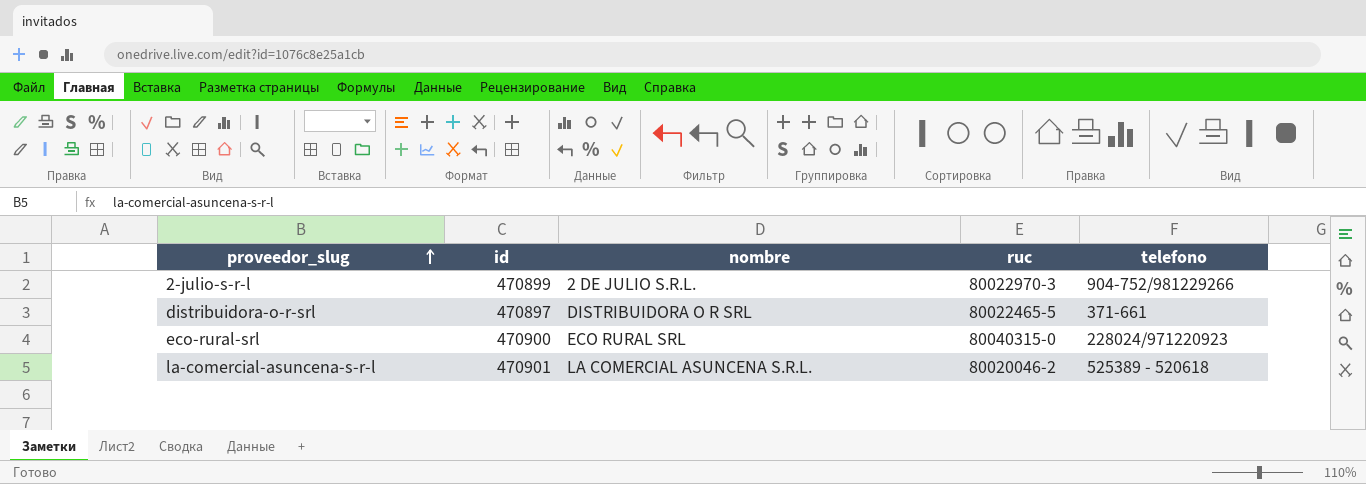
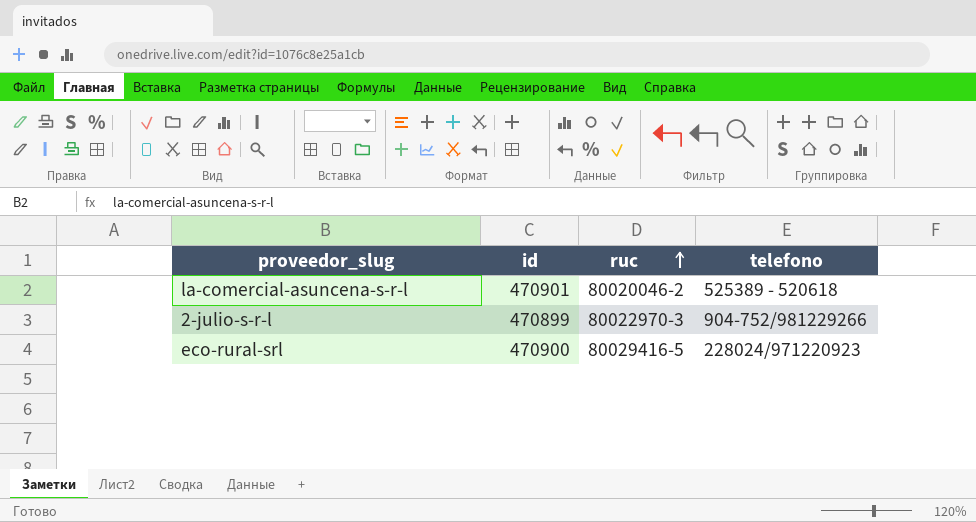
row order: proveedor_slug ascending -> ruc ascending
column nombre | position: 3 -> none
row distribuidora-o-r-srl: 470897 | DISTRIBUIDORA O R SRL | 80022465-5 | 371-661 -> none
eco-rural-srl | ruc: 80040315-0 -> 80029416-5

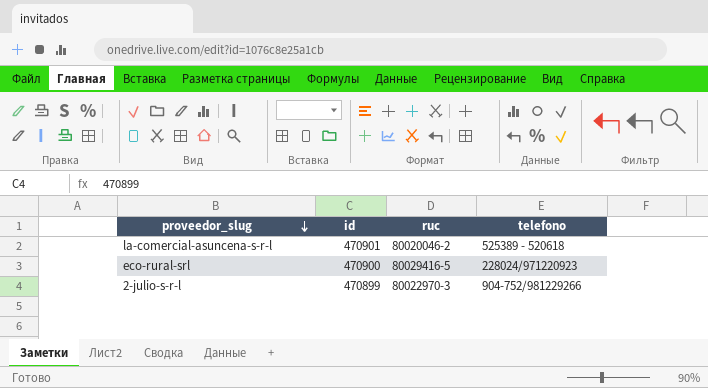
row order: ruc ascending -> proveedor_slug descending

